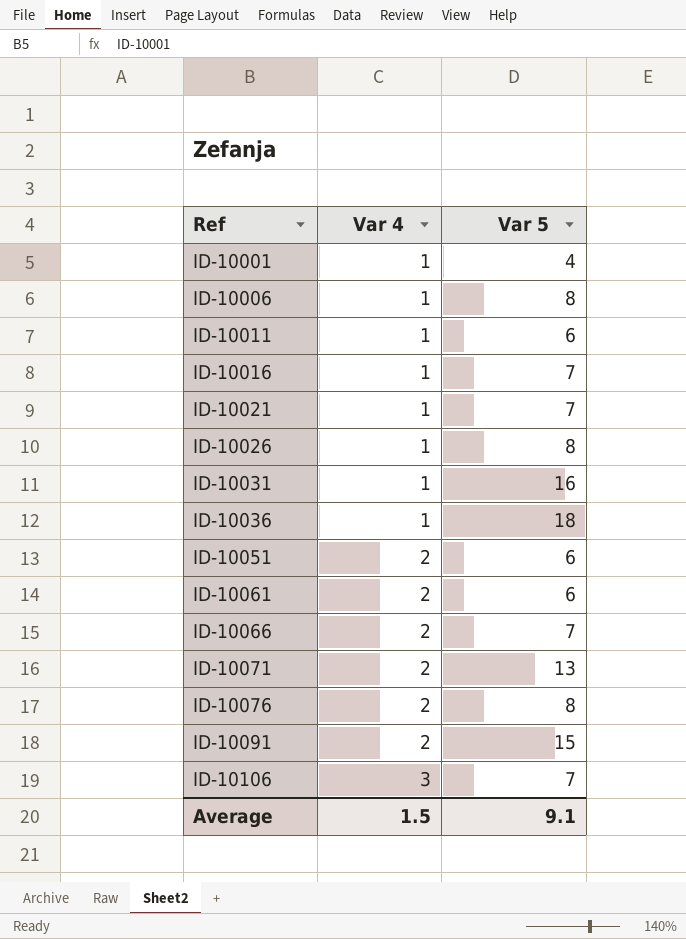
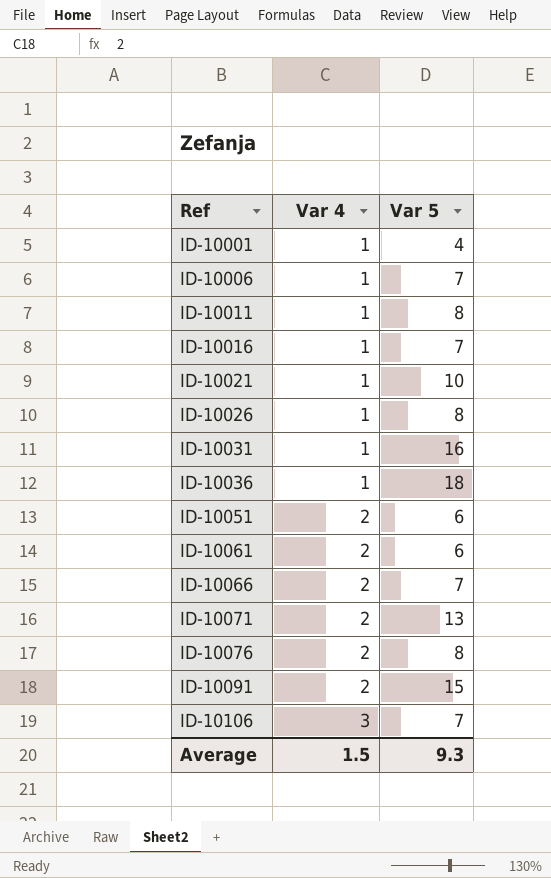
ID-10006 | Var 5: 8 -> 7
ID-10011 | Var 5: 6 -> 8
ID-10021 | Var 5: 7 -> 10
Average | Var 5: 9.1 -> 9.3

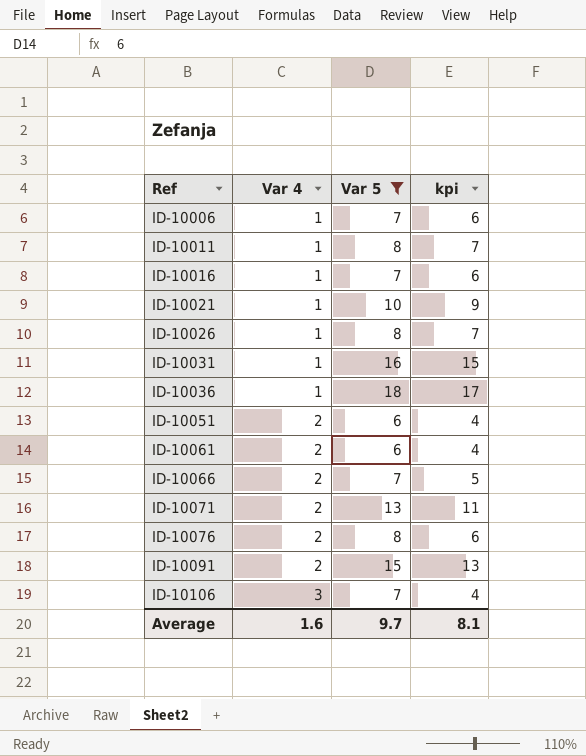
filter: none -> Var 5 != 4
column kpi | formula: none -> [Var 5] - [Var 4]
Average | Var 4: 1.5 -> 1.6
Average | Var 5: 9.3 -> 9.7

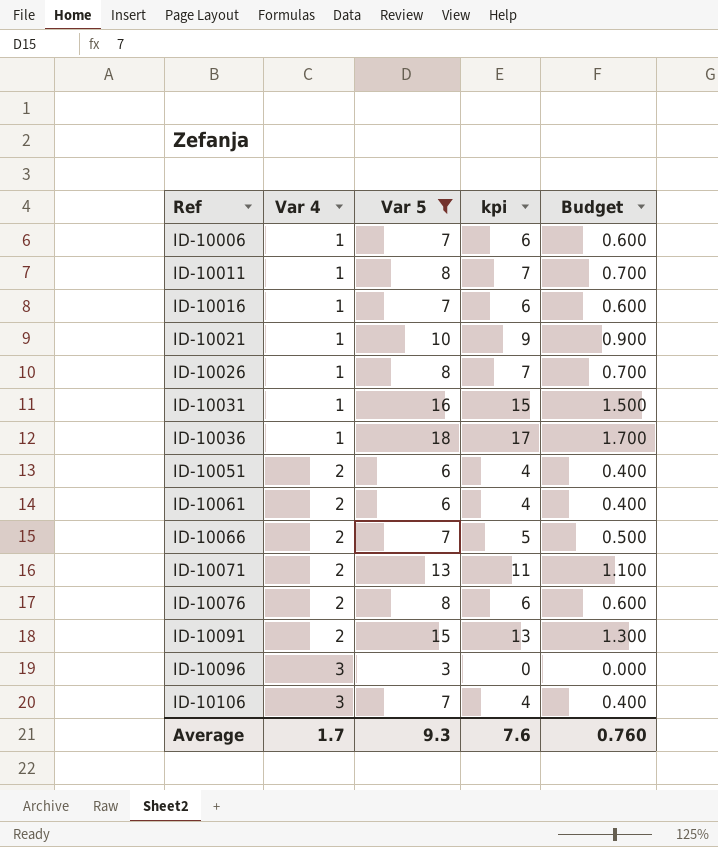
column Budget | formula: none -> [kpi] * 0.1
row ID-10096: none -> 3 | 3 | 0 | 0.000
Average | Var 4: 1.6 -> 1.7
Average | Var 5: 9.7 -> 9.3
Average | kpi: 8.1 -> 7.6

